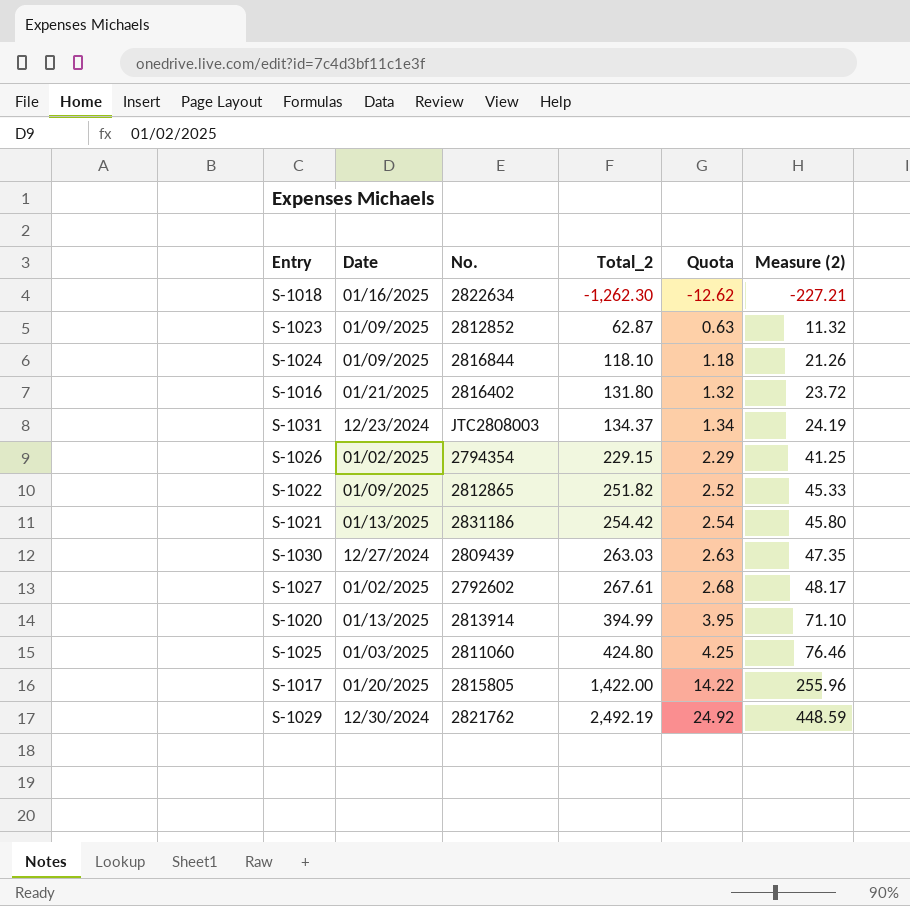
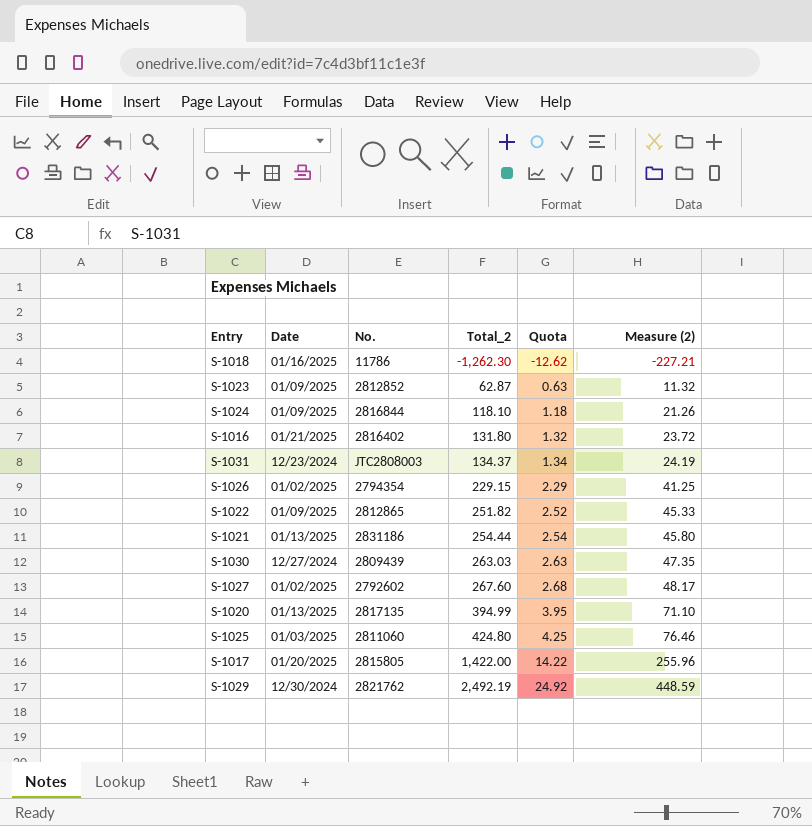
S-1018 | No.: 2822634 -> 11786
S-1021 | Total_2: 254.42 -> 254.44
S-1027 | Total_2: 267.61 -> 267.60
S-1020 | No.: 2813914 -> 2817135

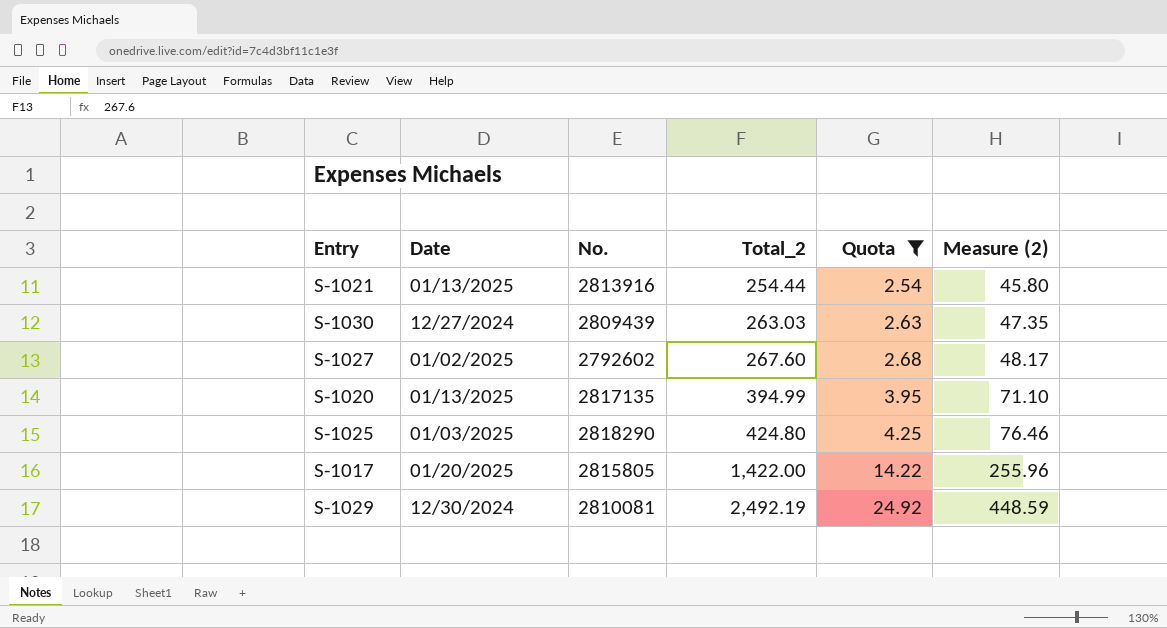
filter: none -> Quota >= 2.54
S-1021 | No.: 2831186 -> 2813916
S-1025 | No.: 2811060 -> 2818290
S-1029 | No.: 2821762 -> 2810081

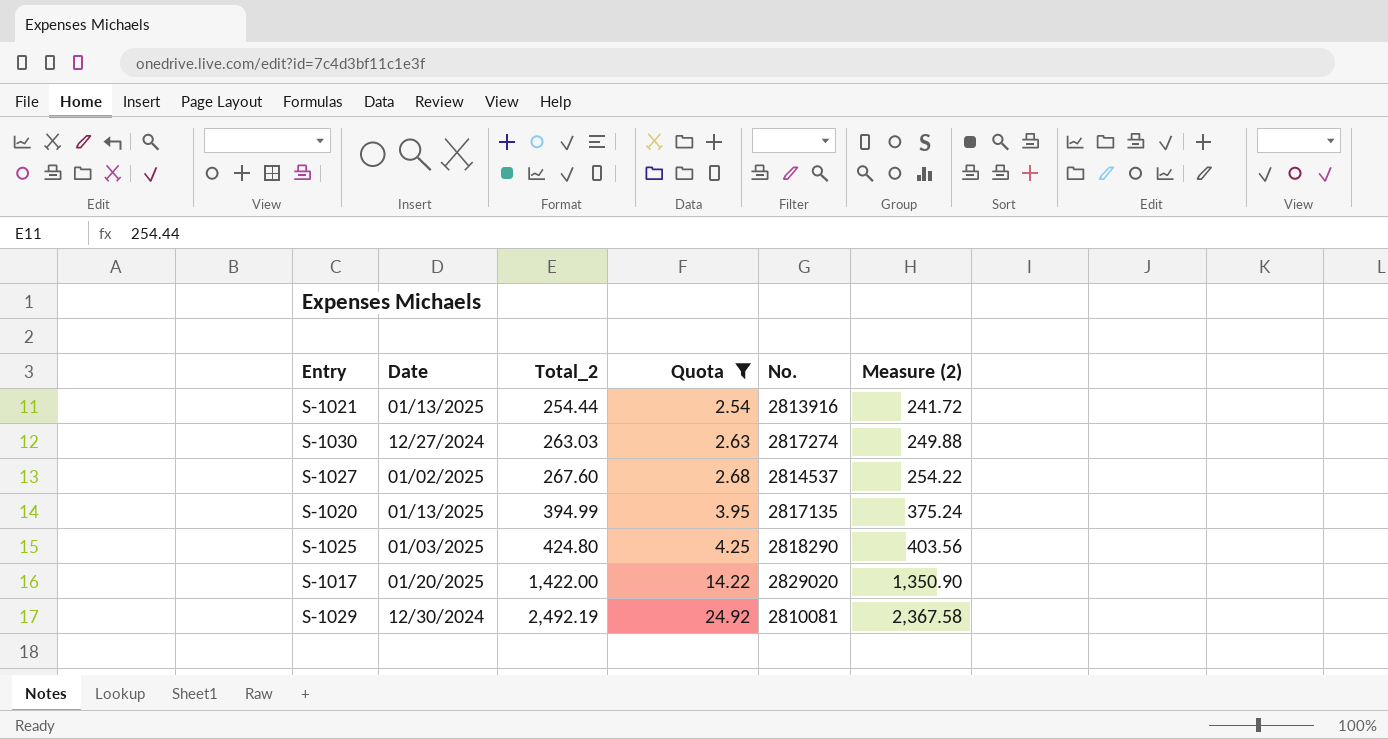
column No. | position: 3 -> 5
column Measure (2) | formula: [Total_2] * 0.18 -> [Total_2] * 0.95
S-1030 | No.: 2809439 -> 2817274
S-1027 | No.: 2792602 -> 2814537
S-1017 | No.: 2815805 -> 2829020

